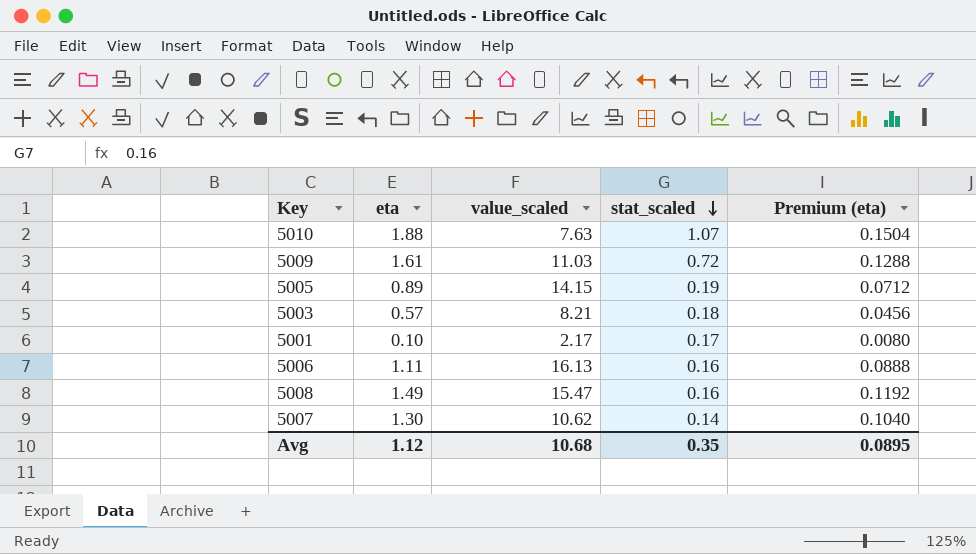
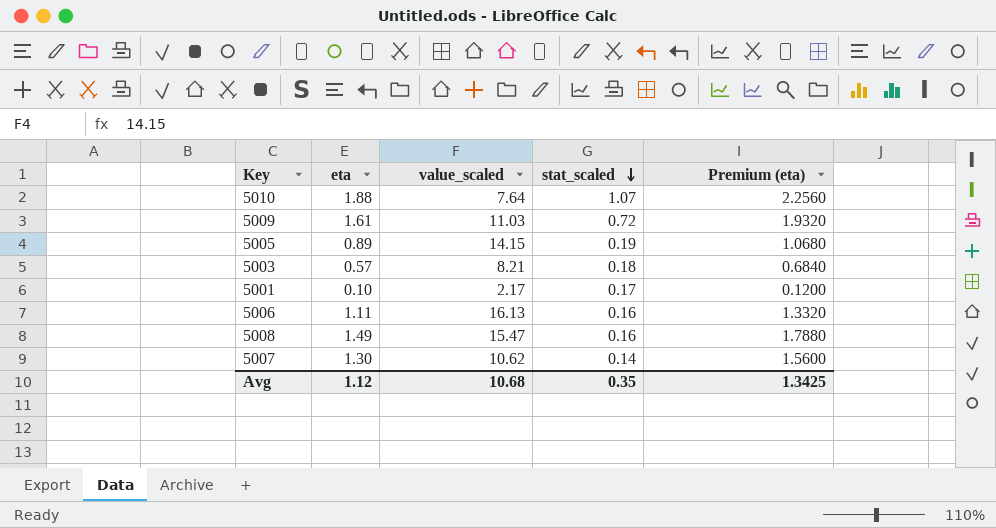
column Premium (eta) | formula: [eta] * 0.08 -> [eta] * 1.2
5010 | value_scaled: 7.63 -> 7.64
Avg | Premium (eta): 0.0895 -> 1.3425

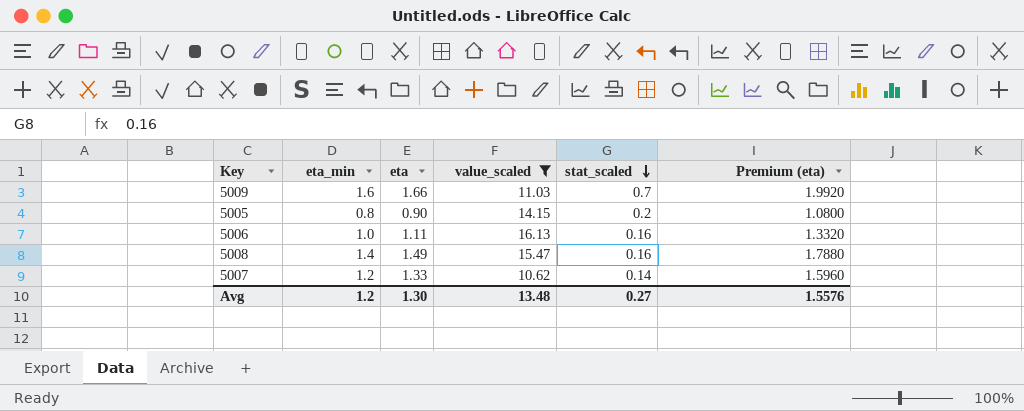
filter: none -> value_scaled >= 10.62
column eta_min | position: none -> 2
5009 | eta: 1.61 -> 1.66
5009 | stat_scaled: 0.72 -> 0.7
5009 | Premium (eta): 1.9320 -> 1.9920
5005 | eta: 0.89 -> 0.90
5005 | stat_scaled: 0.19 -> 0.2
5005 | Premium (eta): 1.0680 -> 1.0800
5007 | eta: 1.30 -> 1.33
5007 | Premium (eta): 1.5600 -> 1.5960
Avg | eta: 1.12 -> 1.30
Avg | value_scaled: 10.68 -> 13.48
Avg | stat_scaled: 0.35 -> 0.27
Avg | Premium (eta): 1.3425 -> 1.5576

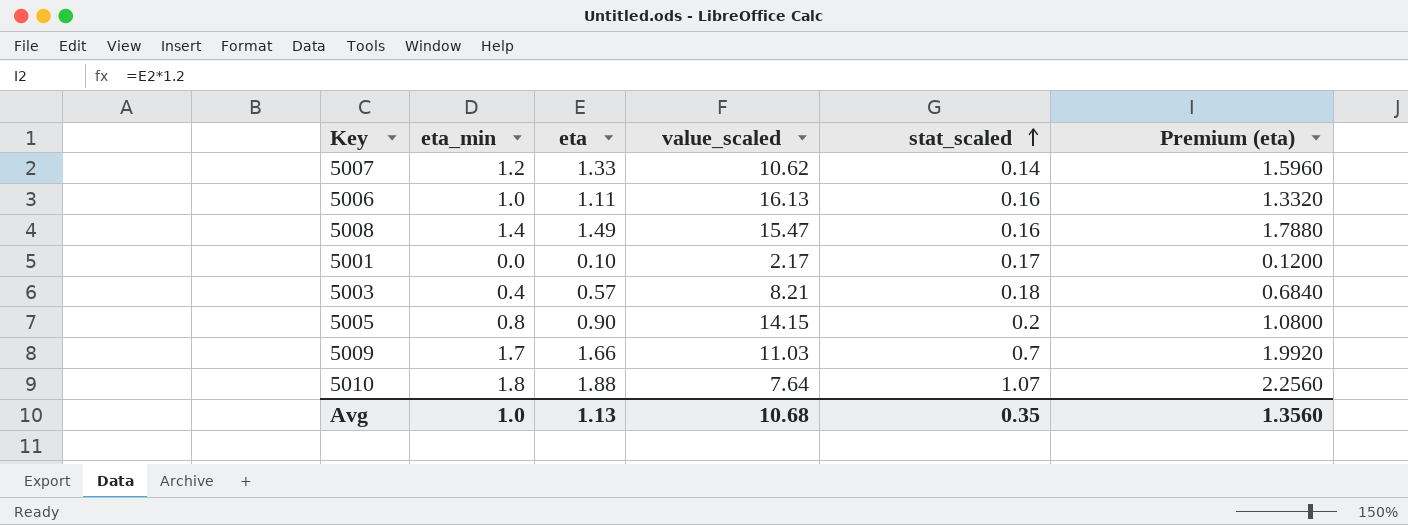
filter: value_scaled >= 10.62 -> none
row order: stat_scaled descending -> stat_scaled ascending
5009 | eta_min: 1.6 -> 1.7
Avg | eta_min: 1.2 -> 1.0
Avg | eta: 1.30 -> 1.13
Avg | value_scaled: 13.48 -> 10.68
Avg | stat_scaled: 0.27 -> 0.35
Avg | Premium (eta): 1.5576 -> 1.3560

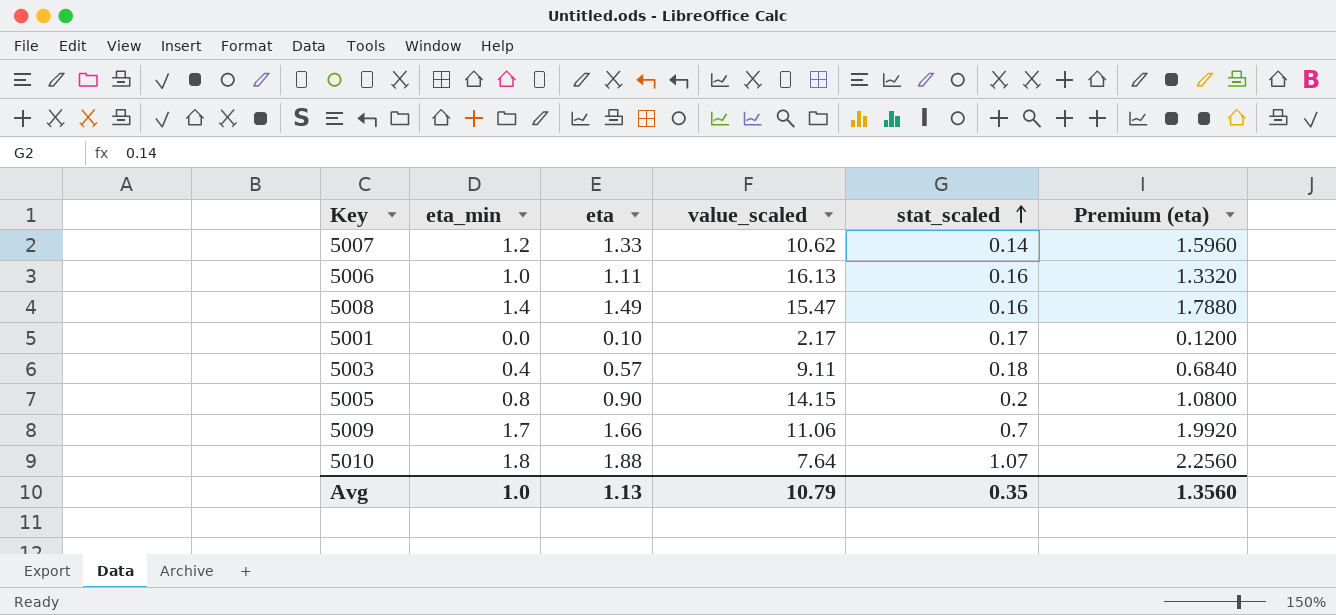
5003 | value_scaled: 8.21 -> 9.11
5009 | value_scaled: 11.03 -> 11.06
Avg | value_scaled: 10.68 -> 10.79

